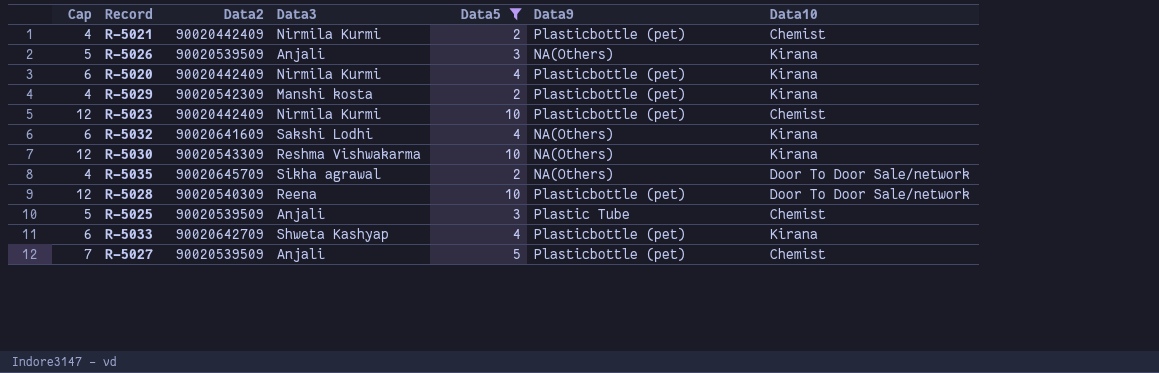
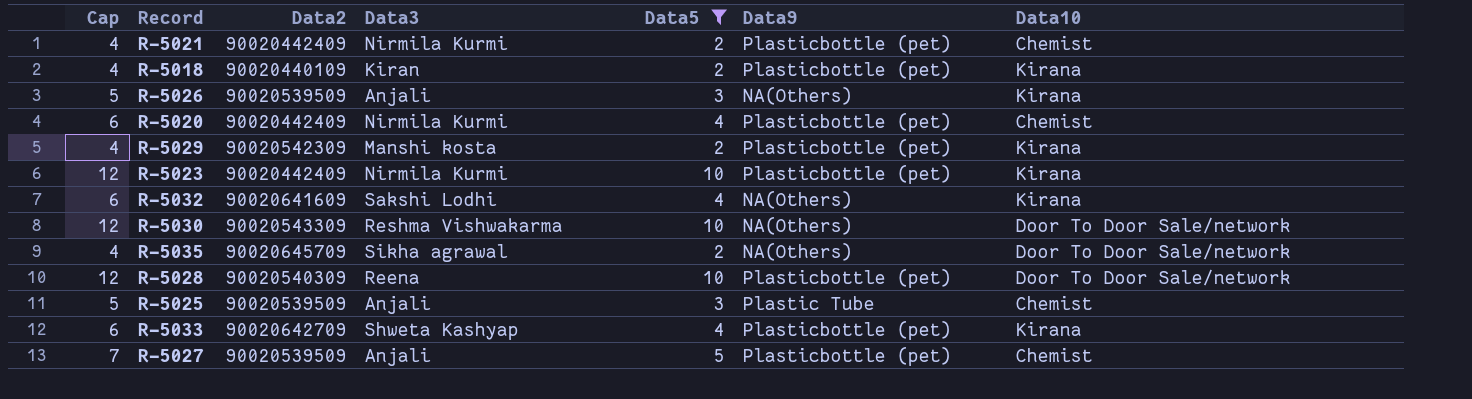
row R-5018: none -> 4 | 90020440109 | Kiran | 2 | Plasticbottle (pet) | Kirana
R-5020 | Data10: Kirana -> Chemist
R-5023 | Data10: Chemist -> Kirana
R-5030 | Data10: Kirana -> Door To Door Sale/network

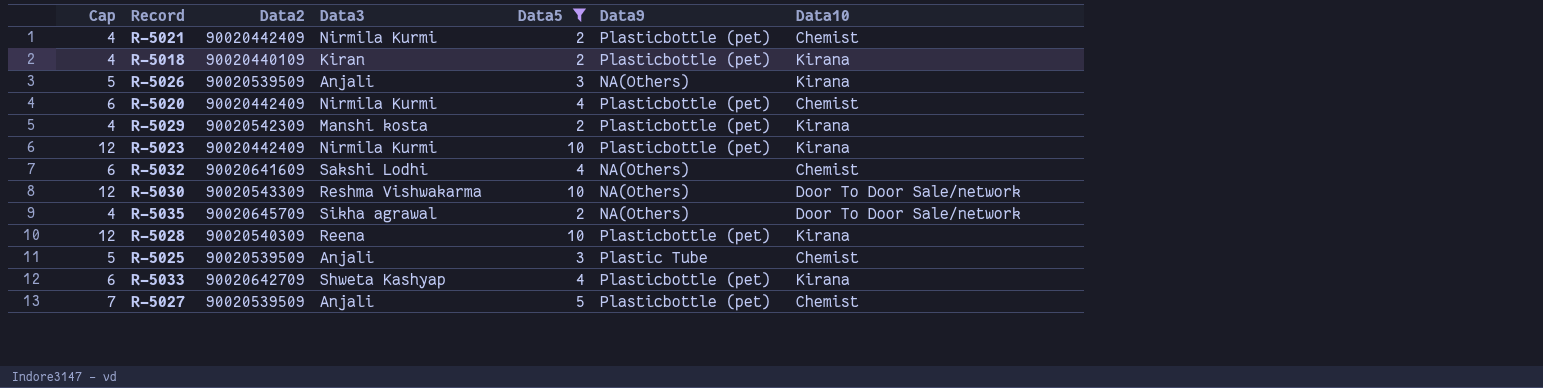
R-5032 | Data10: Kirana -> Chemist
R-5028 | Data10: Door To Door Sale/network -> Kirana

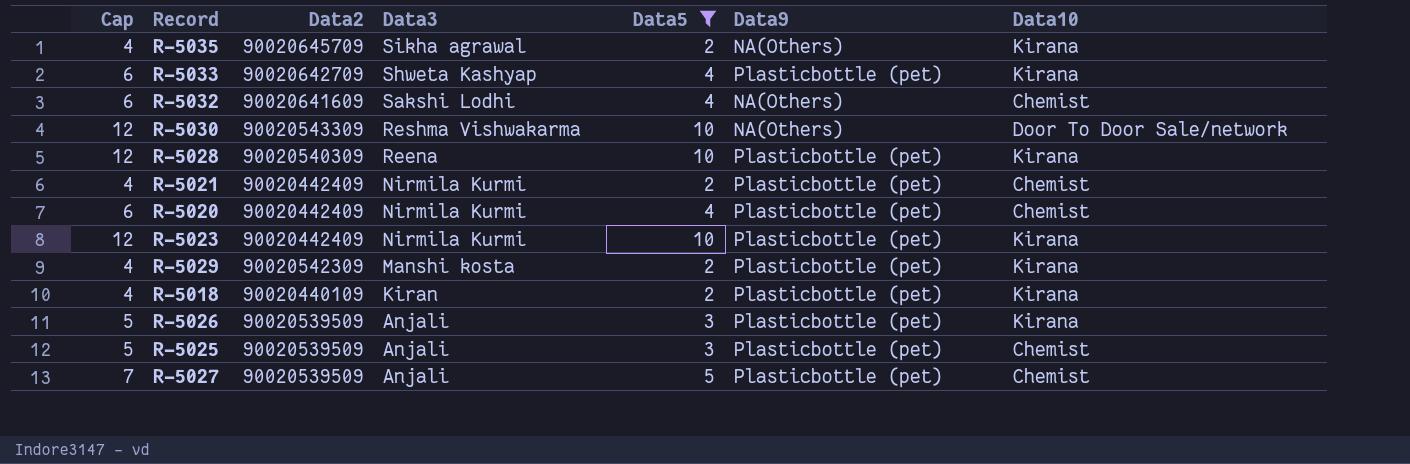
row order: none -> Data3 descending
R-5035 | Data10: Door To Door Sale/network -> Kirana
R-5026 | Data9: NA(Others) -> Plasticbottle (pet)
R-5025 | Data9: Plastic Tube -> Plasticbottle (pet)

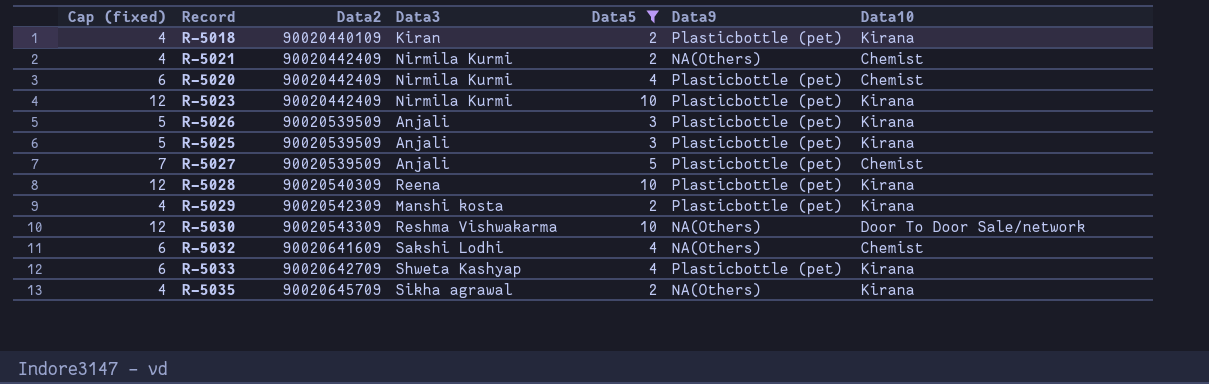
row order: Data3 descending -> Data2 ascending
column name: Cap -> Cap (fixed)
R-5021 | Data9: Plasticbottle (pet) -> NA(Others)
R-5025 | Data10: Chemist -> Kirana

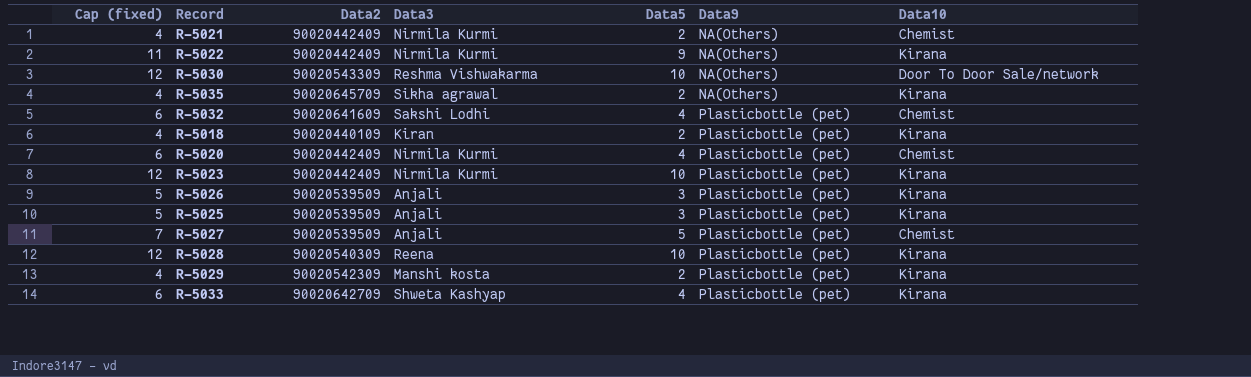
filter: Data5 != 9 -> none
row order: Data2 ascending -> Data9 ascending
R-5032 | Data9: NA(Others) -> Plasticbottle (pet)

